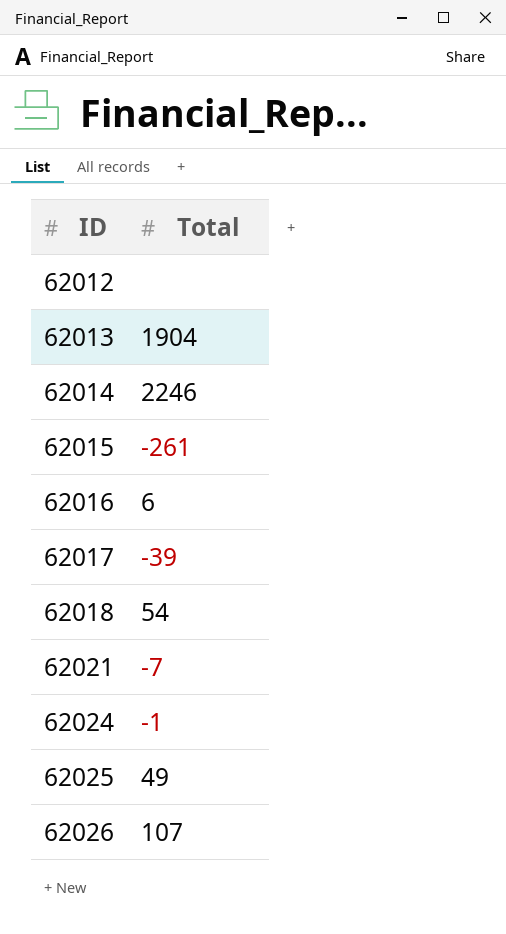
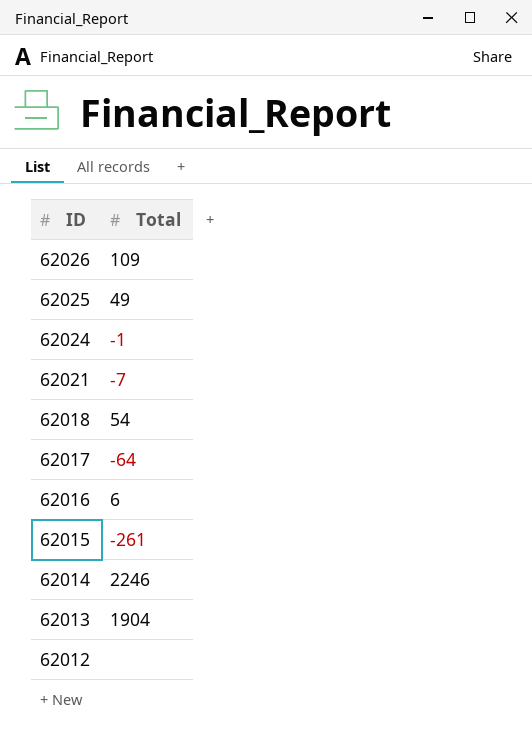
row order: ID ascending -> ID descending
62026 | Total: 107 -> 109
62017 | Total: -39 -> -64

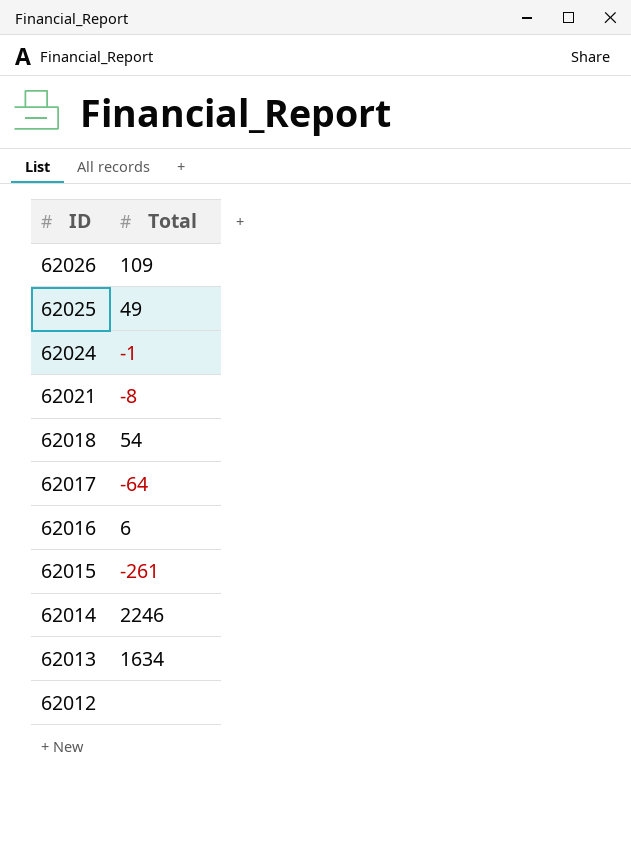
62021 | Total: -7 -> -8
62013 | Total: 1904 -> 1634

